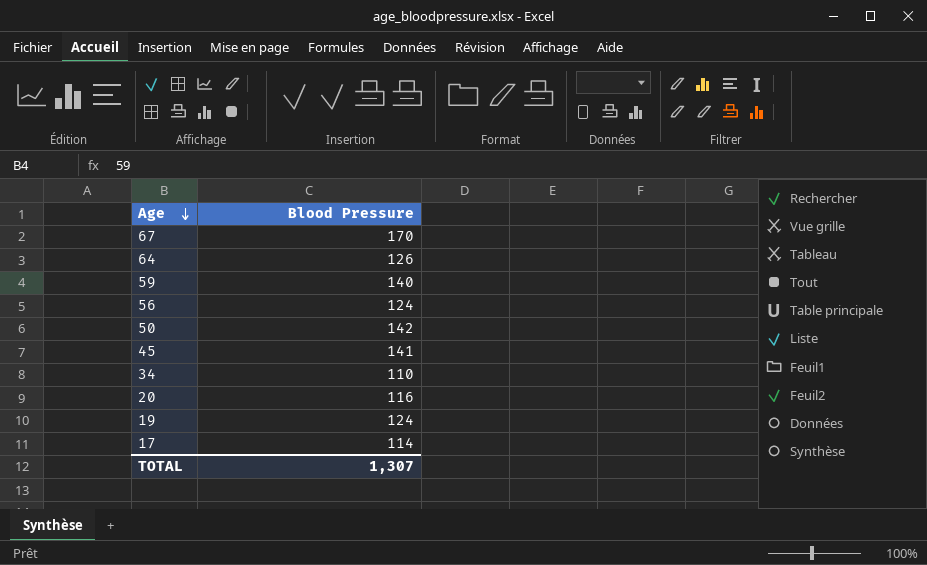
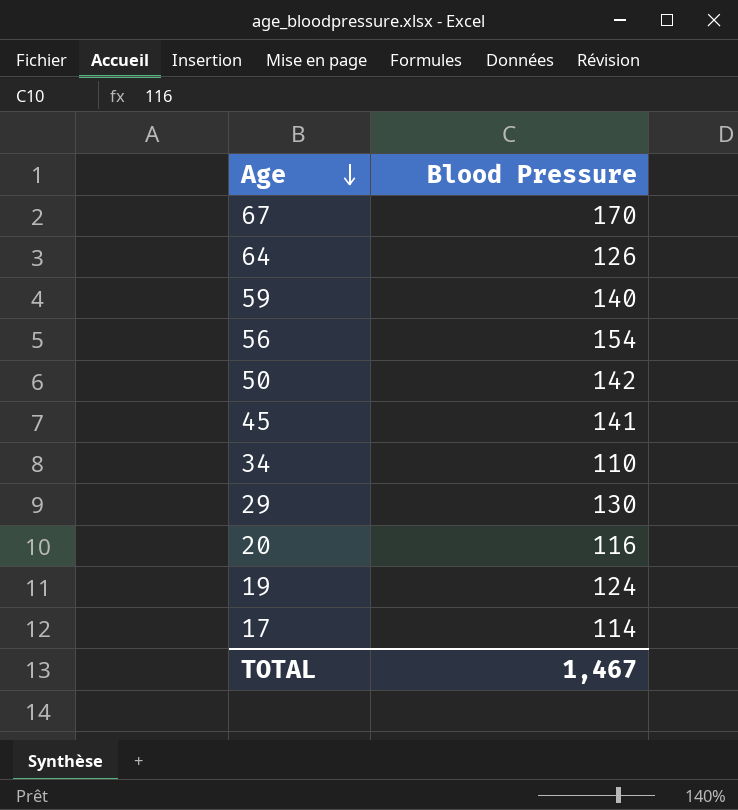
56 | Blood Pressure: 124 -> 154
row 29: none -> 130
TOTAL | Blood Pressure: 1,307 -> 1,467

